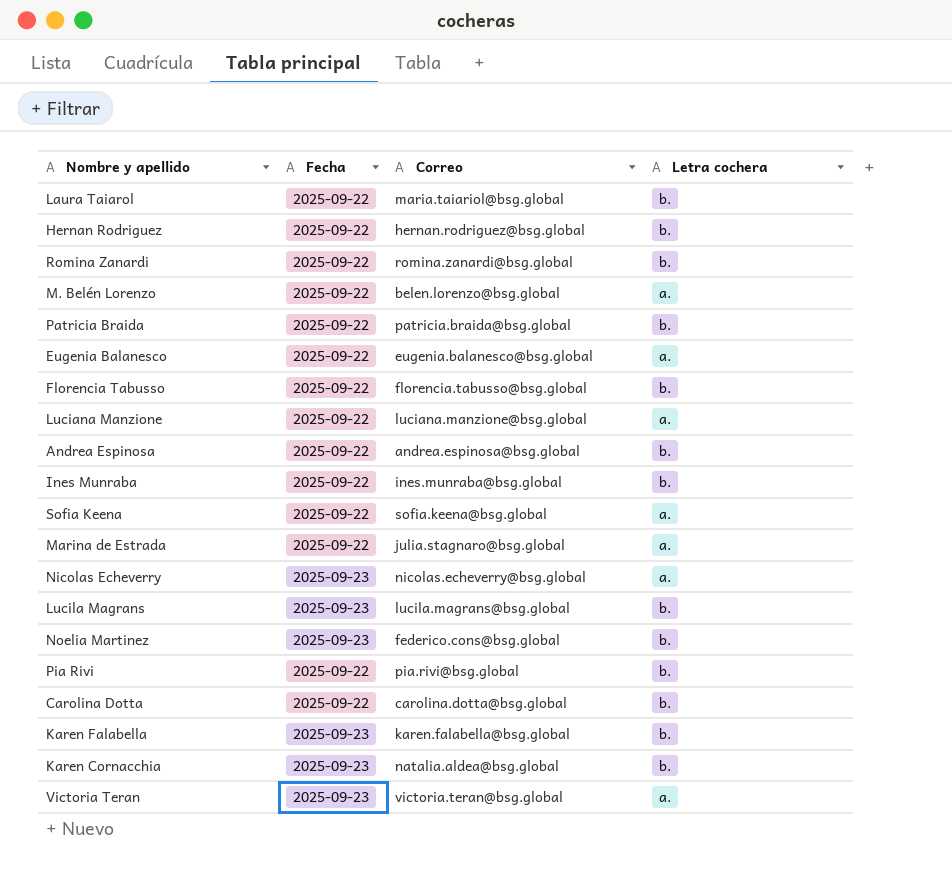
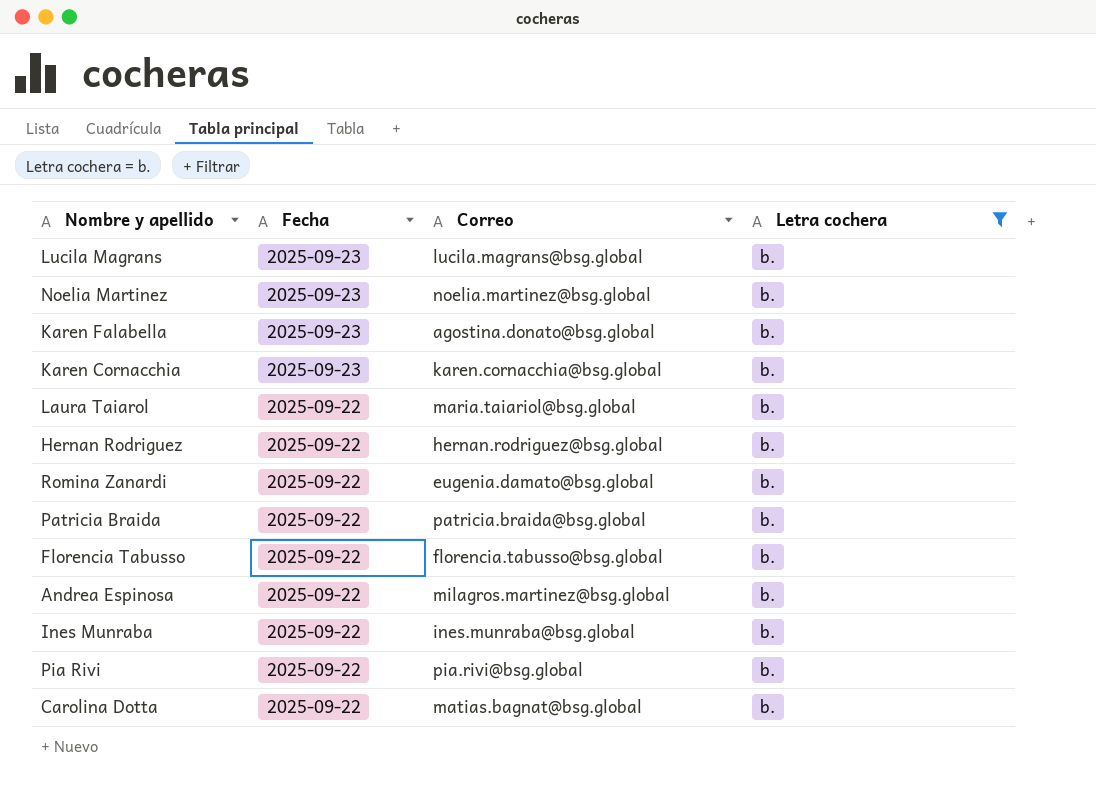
filter: none -> Letra cochera = b.
row order: none -> Fecha descending
Noelia Martinez | Correo: federico.cons@bsg.global -> noelia.martinez@bsg.global
Karen Falabella | Correo: karen.falabella@bsg.global -> agostina.donato@bsg.global
Karen Cornacchia | Correo: natalia.aldea@bsg.global -> karen.cornacchia@bsg.global
Romina Zanardi | Correo: romina.zanardi@bsg.global -> eugenia.damato@bsg.global
Andrea Espinosa | Correo: andrea.espinosa@bsg.global -> milagros.martinez@bsg.global
Carolina Dotta | Correo: carolina.dotta@bsg.global -> matias.bagnat@bsg.global

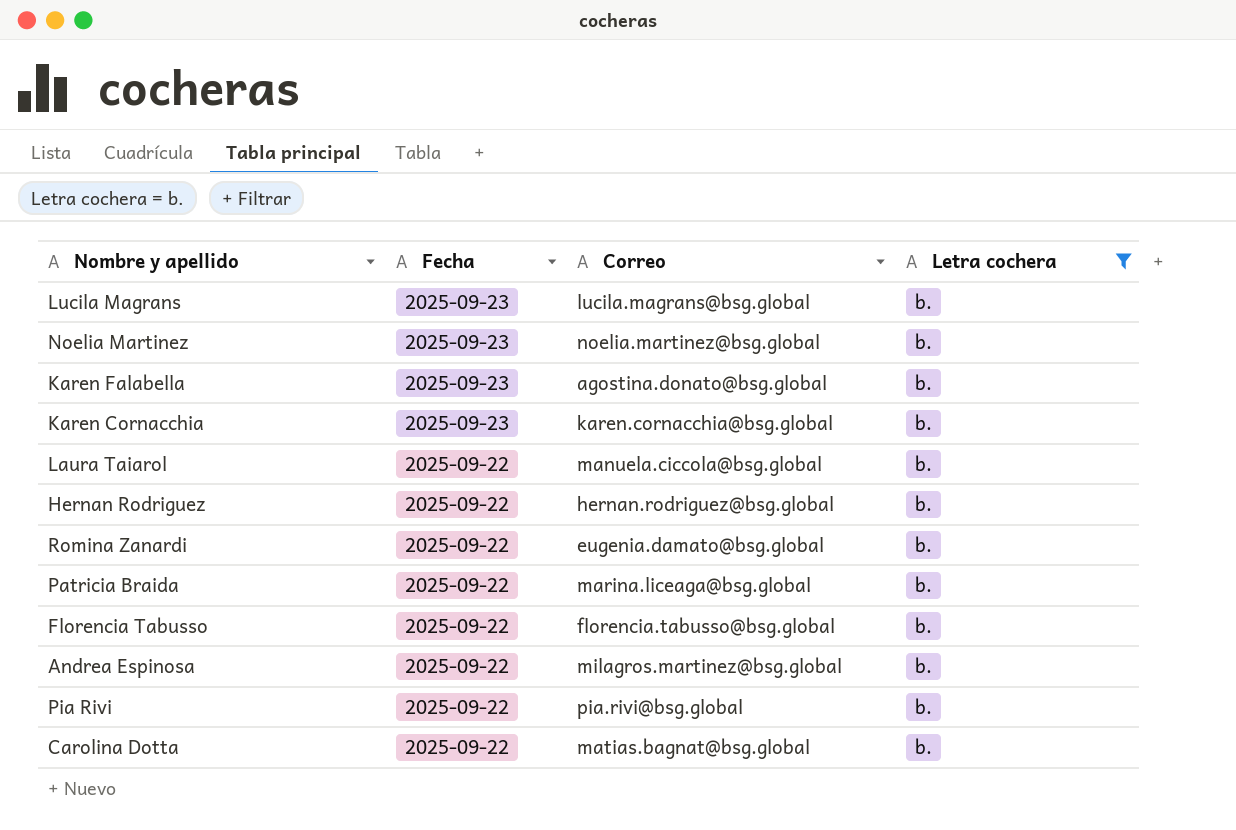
row Ines Munraba: 2025-09-22 | ines.munraba@bsg.global | b. -> none
Laura Taiarol | Correo: maria.taiariol@bsg.global -> manuela.ciccola@bsg.global
Patricia Braida | Correo: patricia.braida@bsg.global -> marina.liceaga@bsg.global

